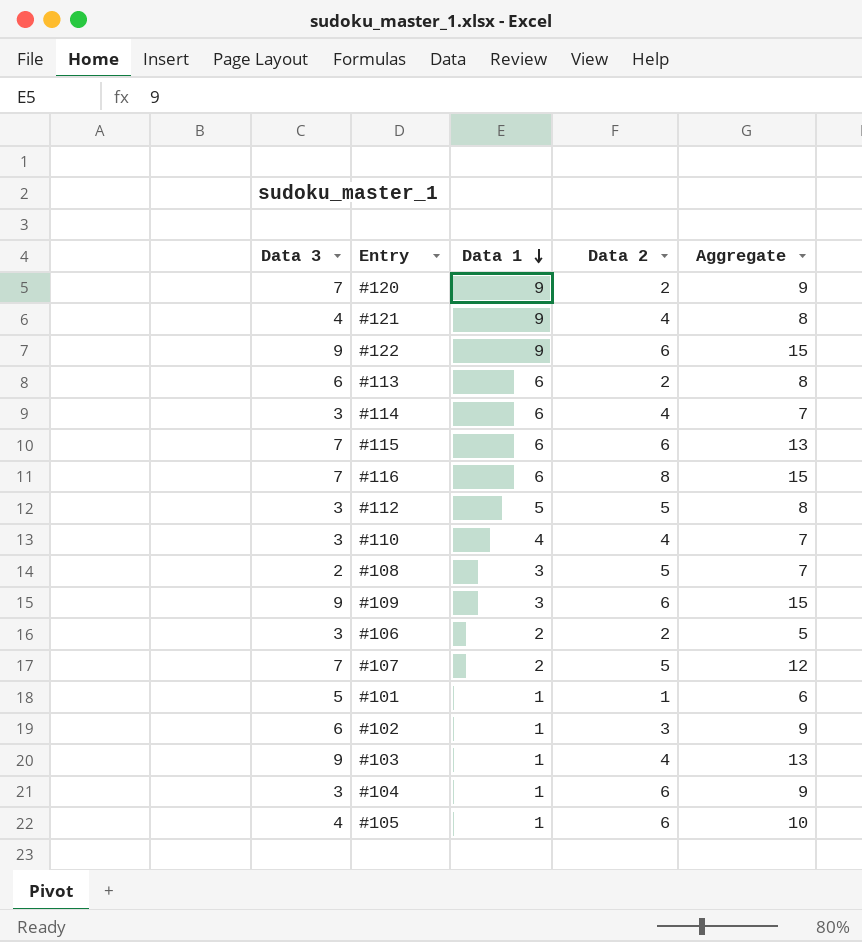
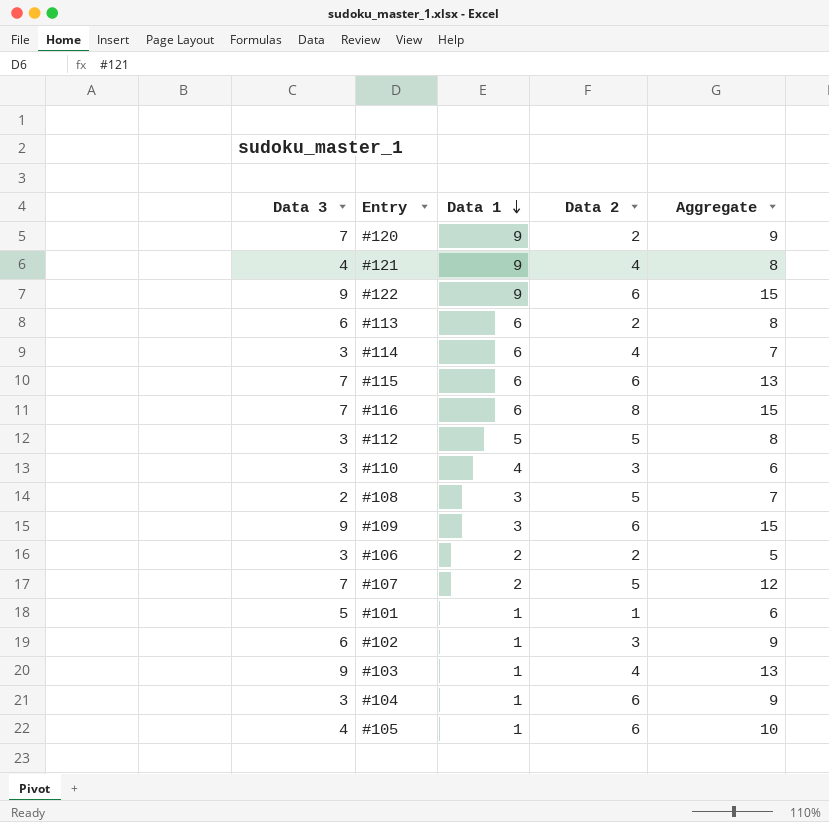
#110 | Data 2: 4 -> 3
#110 | Aggregate: 7 -> 6

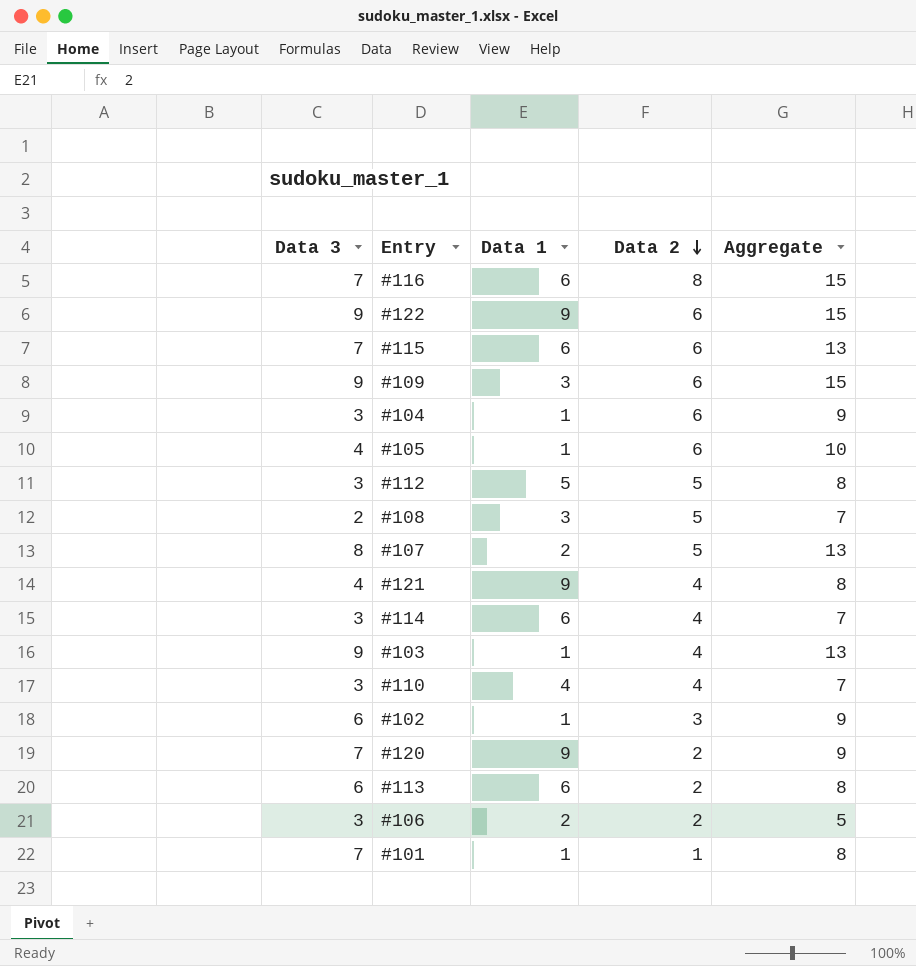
row order: Data 1 descending -> Data 2 descending
#107 | Data 3: 7 -> 8
#107 | Aggregate: 12 -> 13
#110 | Data 2: 3 -> 4
#110 | Aggregate: 6 -> 7
#101 | Data 3: 5 -> 7
#101 | Aggregate: 6 -> 8

